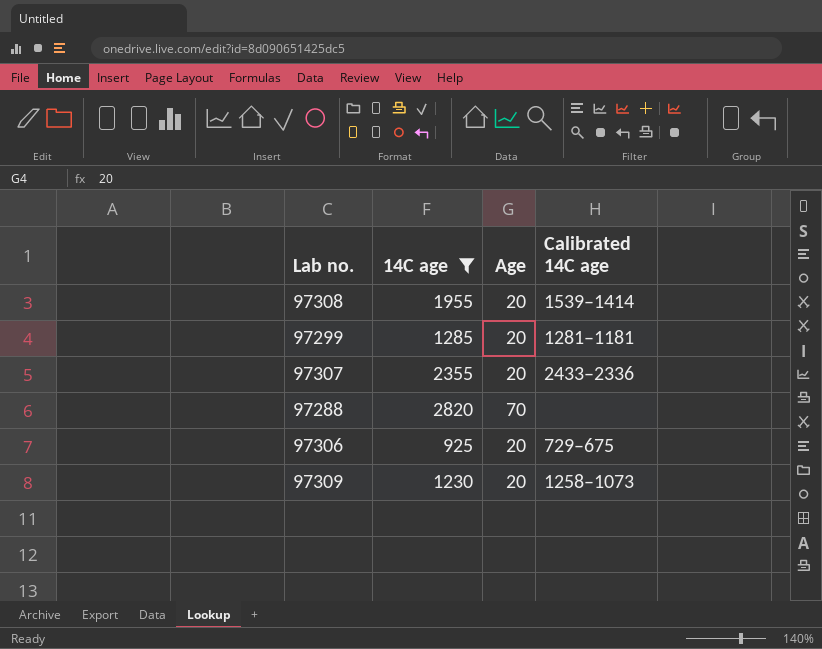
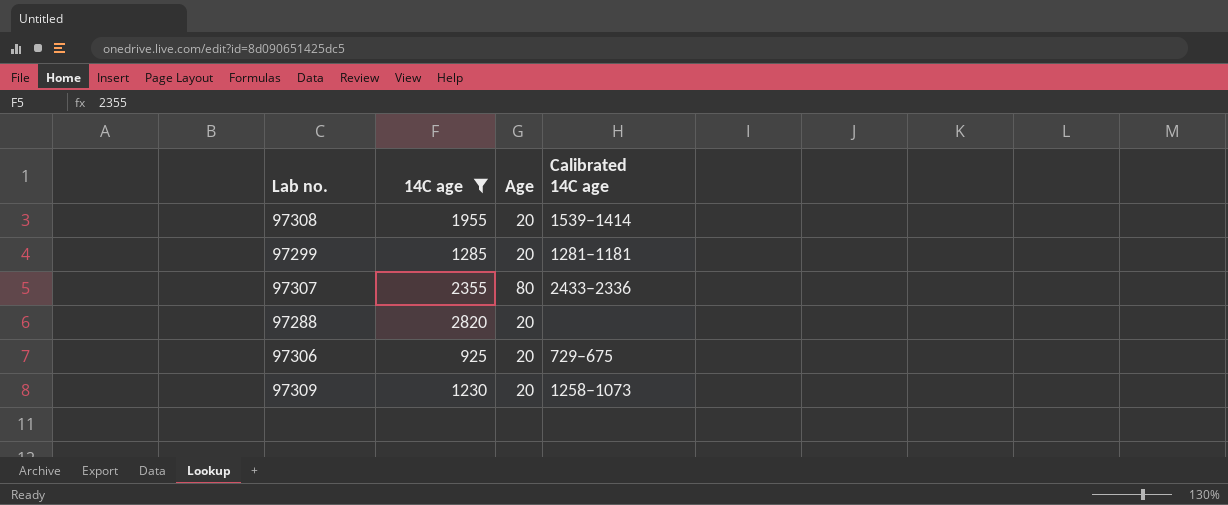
97307 | Age: 20 -> 80
97288 | Age: 70 -> 20

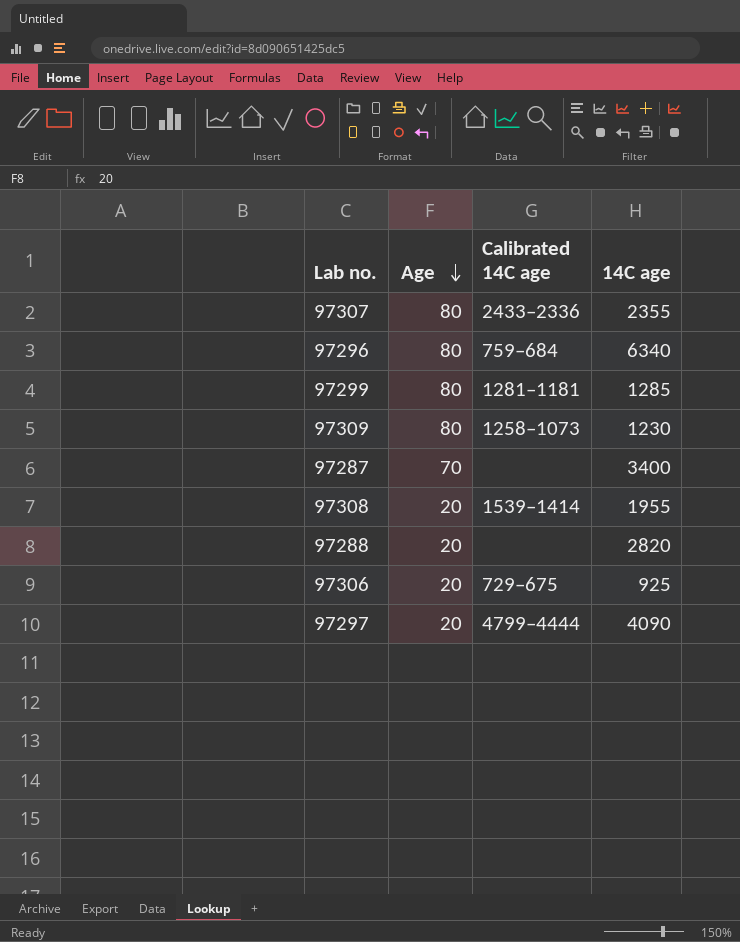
filter: 14C age <= 2820 -> none
row order: none -> Age descending
column 14C age | position: 2 -> 4
97299 | Age: 20 -> 80
97309 | Age: 20 -> 80

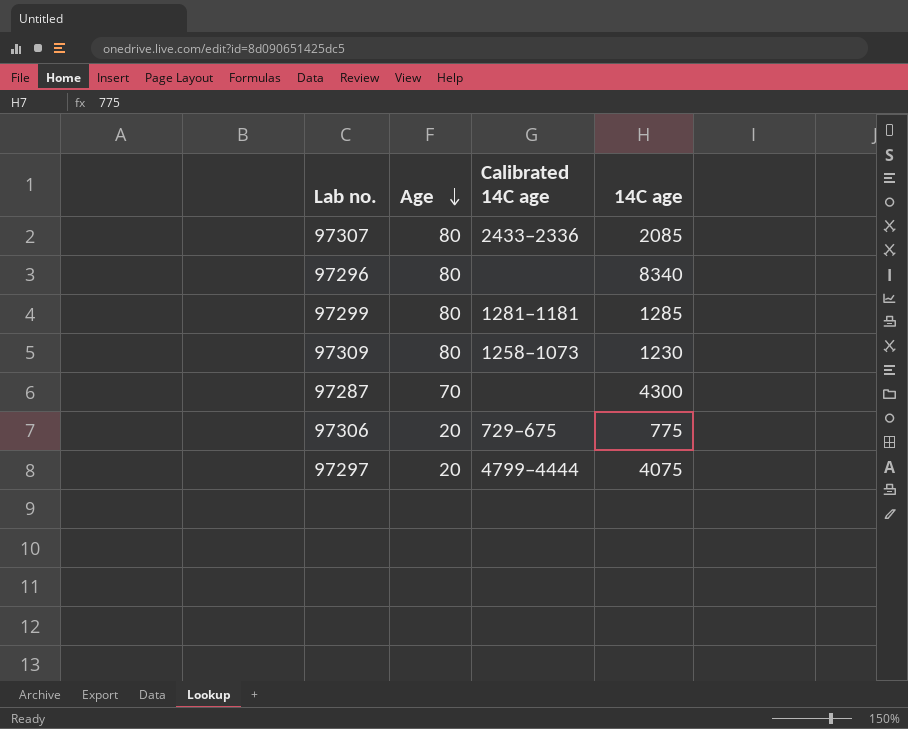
row 97308: 20 | 1539–1414 | 1955 -> none
row 97288: 20 | none | 2820 -> none
97307 | 14C age: 2355 -> 2085
97296 | Calibrated 14C age: 759–684 -> none
97296 | 14C age: 6340 -> 8340
97287 | 14C age: 3400 -> 4300
97306 | 14C age: 925 -> 775
97297 | 14C age: 4090 -> 4075

